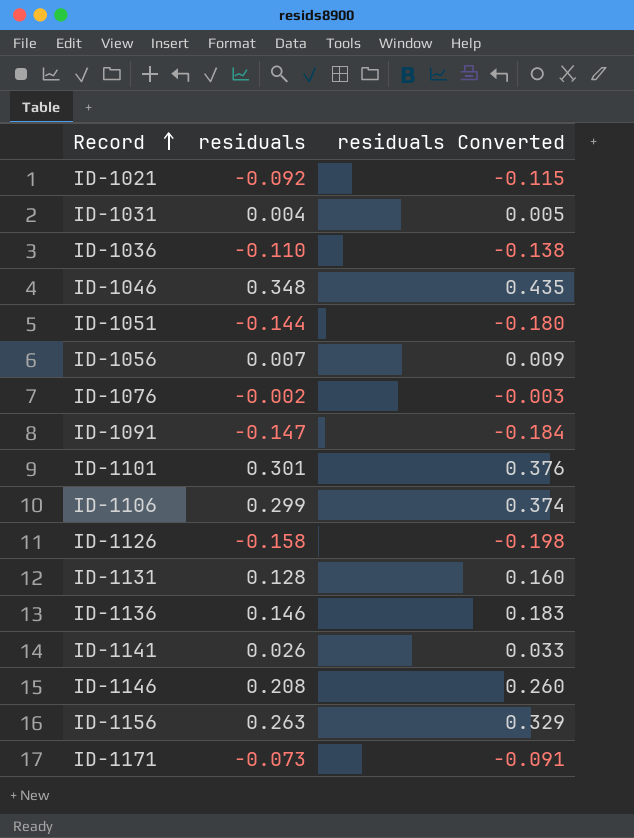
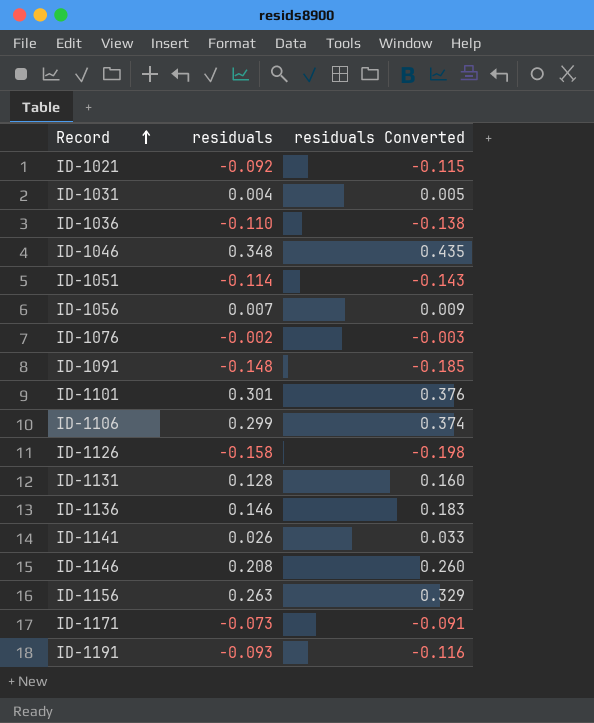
ID-1051 | residuals: -0.144 -> -0.114
ID-1051 | residuals Converted: -0.180 -> -0.143
ID-1091 | residuals: -0.147 -> -0.148
ID-1091 | residuals Converted: -0.184 -> -0.185
row ID-1191: none -> -0.093 | -0.116

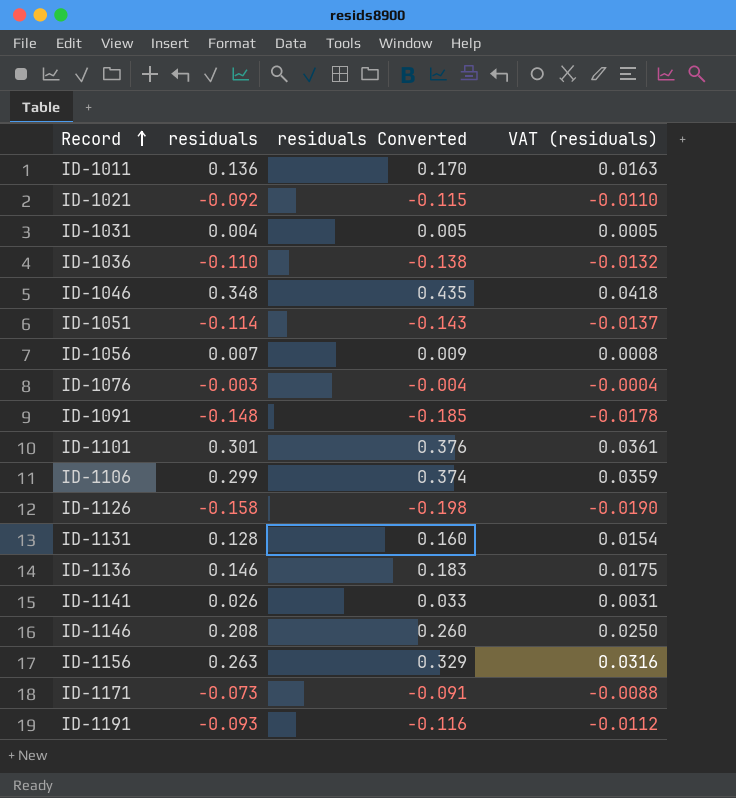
column VAT (residuals) | formula: none -> [residuals] * 0.12
row ID-1011: none -> 0.136 | 0.170 | 0.0163
ID-1076 | residuals: -0.002 -> -0.003
ID-1076 | residuals Converted: -0.003 -> -0.004

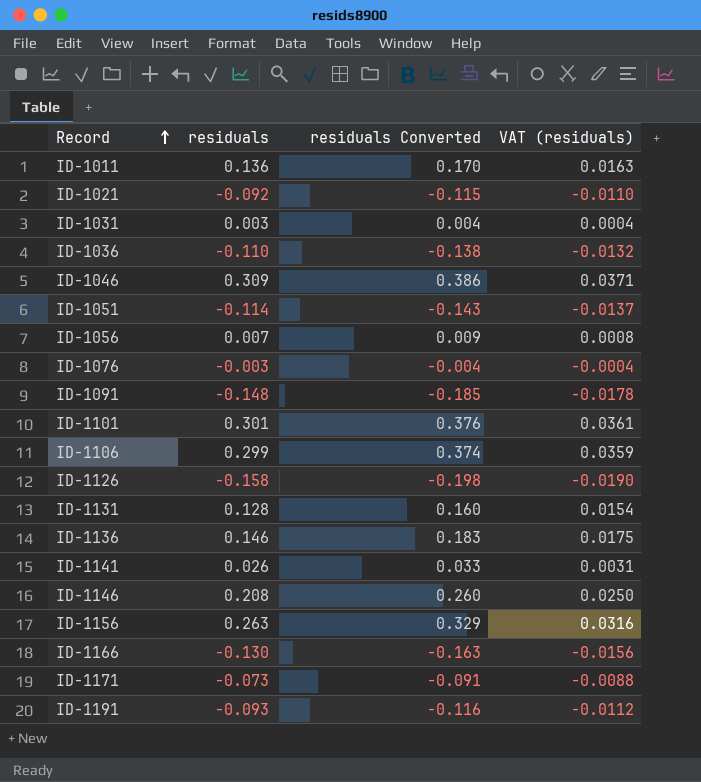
ID-1031 | residuals: 0.004 -> 0.003
ID-1031 | residuals Converted: 0.005 -> 0.004
ID-1031 | VAT (residuals): 0.0005 -> 0.0004
ID-1046 | residuals: 0.348 -> 0.309
ID-1046 | residuals Converted: 0.435 -> 0.386
ID-1046 | VAT (residuals): 0.0418 -> 0.0371
row ID-1166: none -> -0.130 | -0.163 | -0.0156

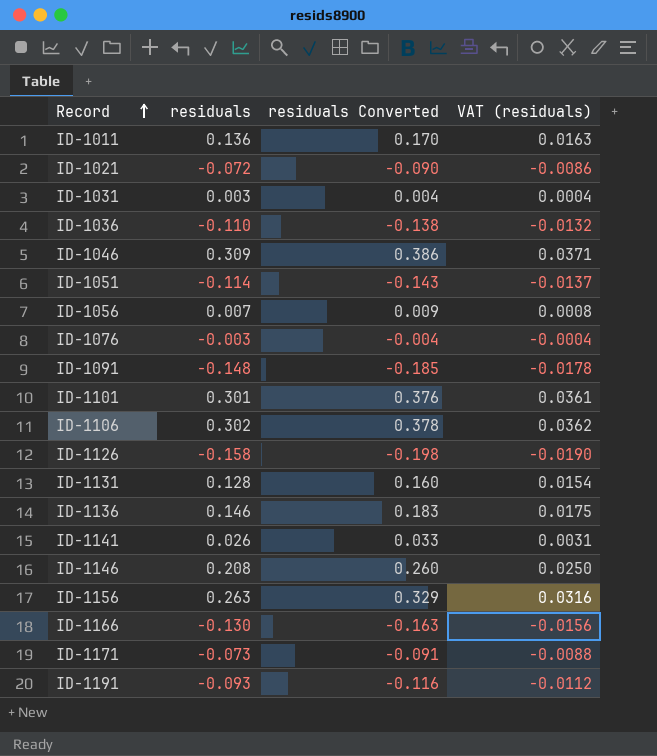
ID-1021 | residuals: -0.092 -> -0.072
ID-1021 | residuals Converted: -0.115 -> -0.090
ID-1021 | VAT (residuals): -0.0110 -> -0.0086
ID-1106 | residuals: 0.299 -> 0.302
ID-1106 | residuals Converted: 0.374 -> 0.378
ID-1106 | VAT (residuals): 0.0359 -> 0.0362

